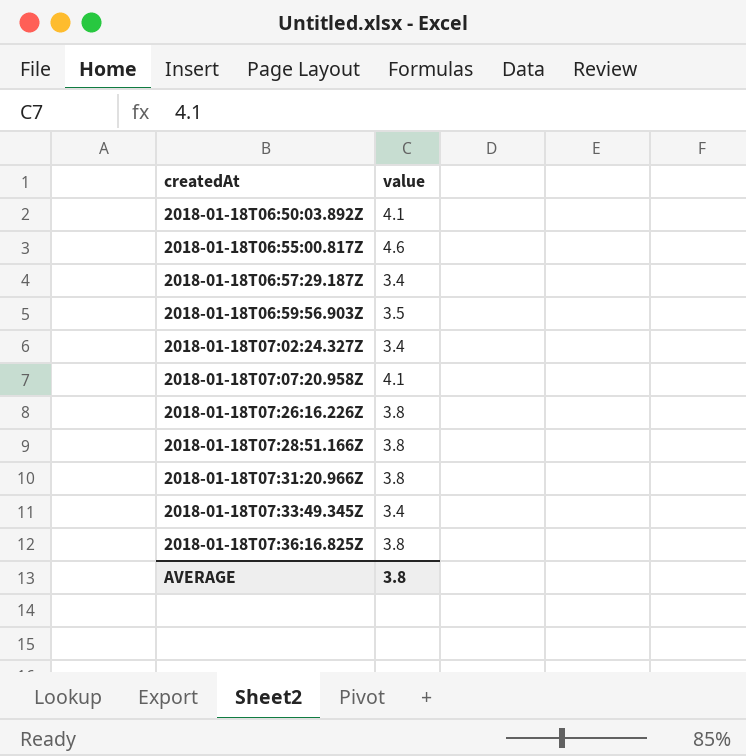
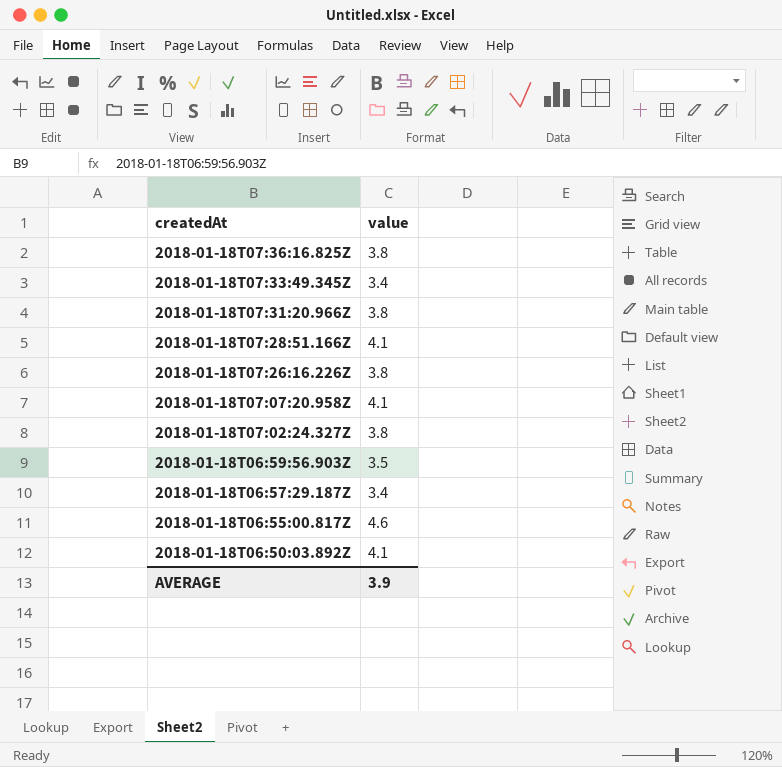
row order: createdAt ascending -> createdAt descending
2018-01-18T07:28:51.166Z | value: 3.8 -> 4.1
2018-01-18T07:02:24.327Z | value: 3.4 -> 3.8
AVERAGE | value: 3.8 -> 3.9

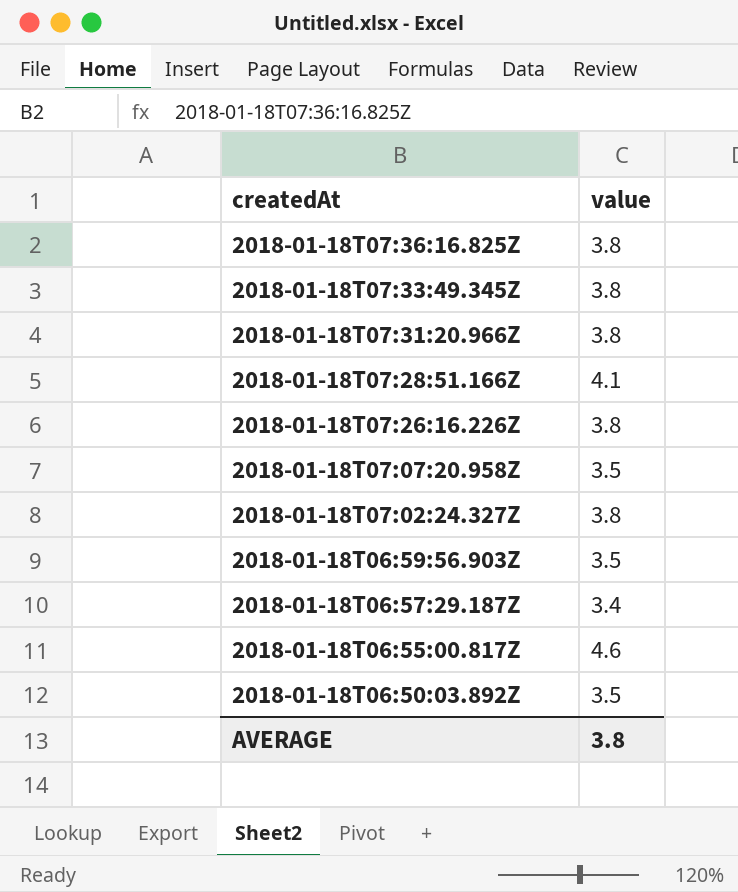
2018-01-18T07:33:49.345Z | value: 3.4 -> 3.8
2018-01-18T07:07:20.958Z | value: 4.1 -> 3.5
2018-01-18T06:50:03.892Z | value: 4.1 -> 3.5
AVERAGE | value: 3.9 -> 3.8

